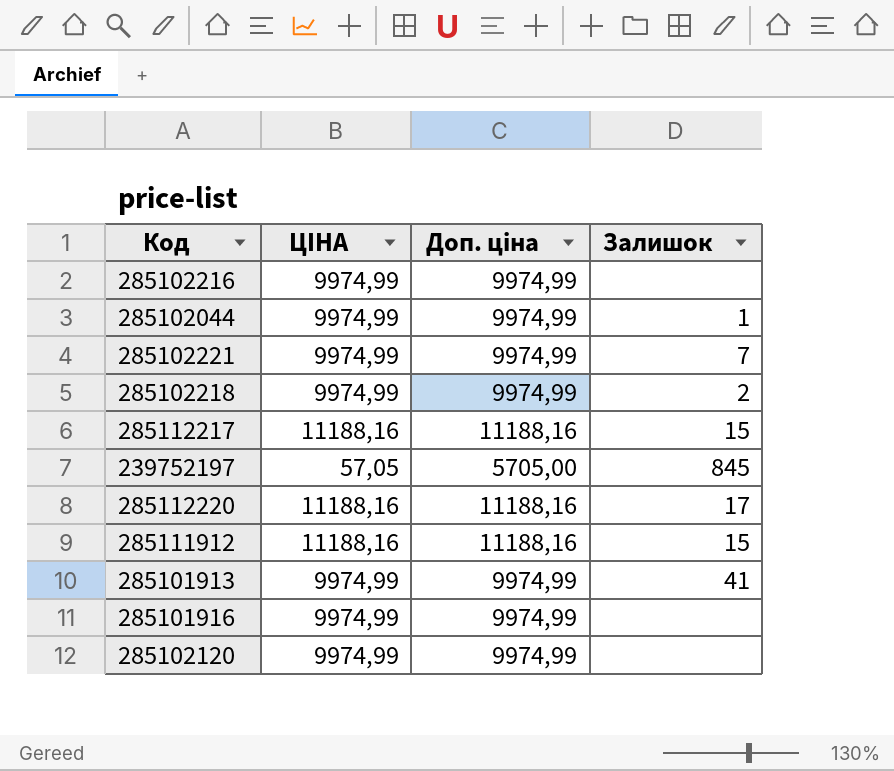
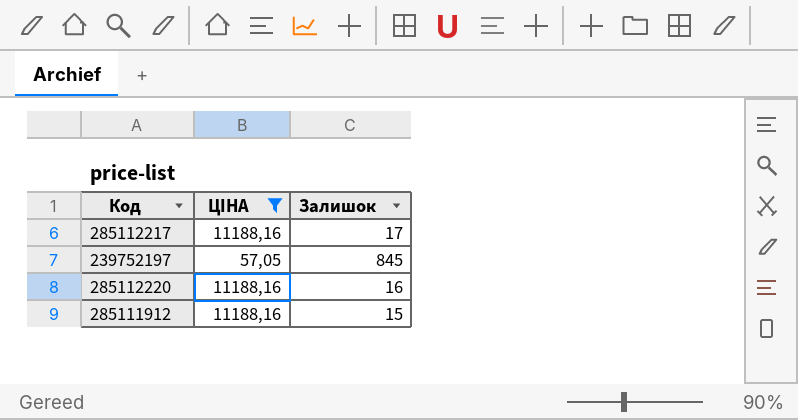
filter: none -> ЦІНА != 9974,99
column Доп. ціна | position: 3 -> none
285112217 | Залишок: 15 -> 17
285112220 | Залишок: 17 -> 16

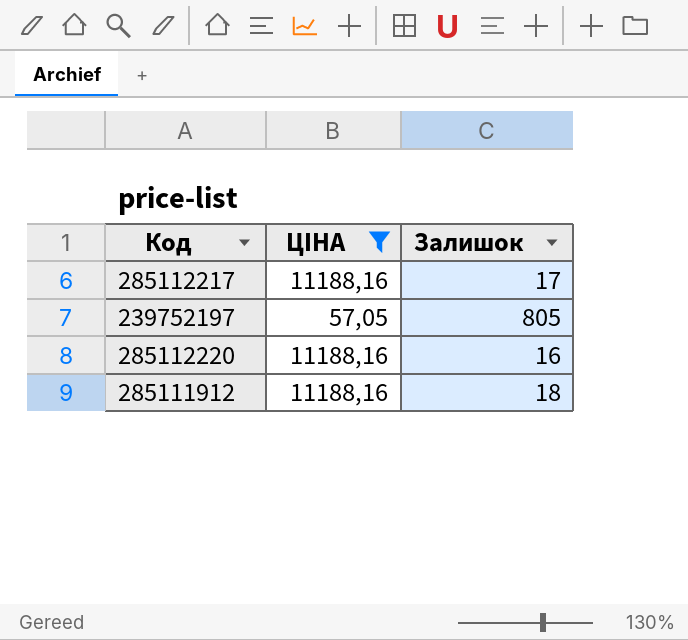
239752197 | Залишок: 845 -> 805
285111912 | Залишок: 15 -> 18

